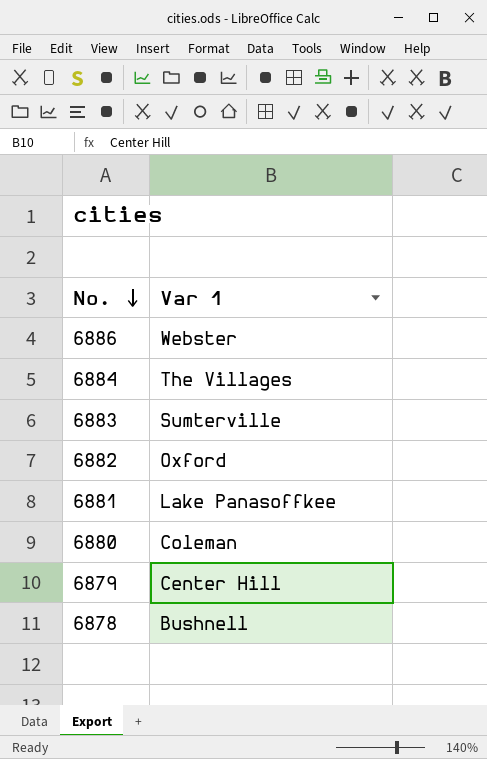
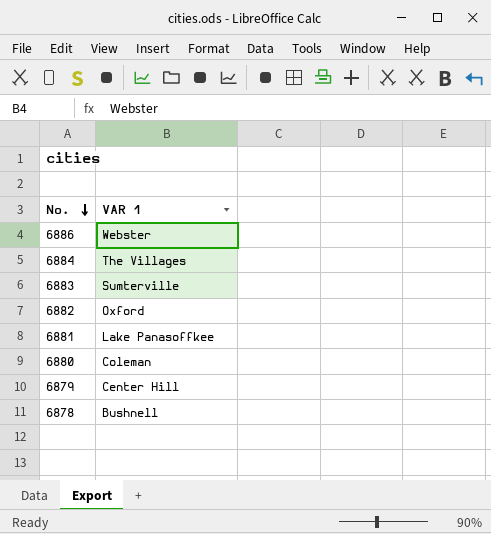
column name: Var 1 -> VAR 1

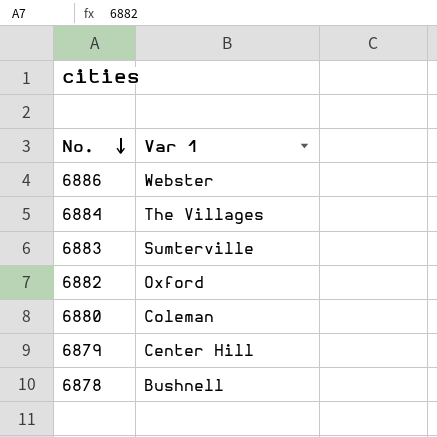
column name: VAR 1 -> Var 1
row 6881: Lake Panasoffkee -> none

